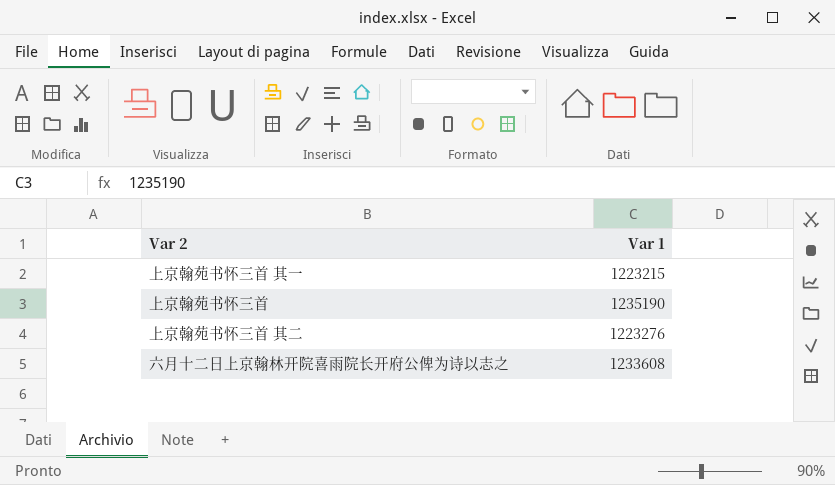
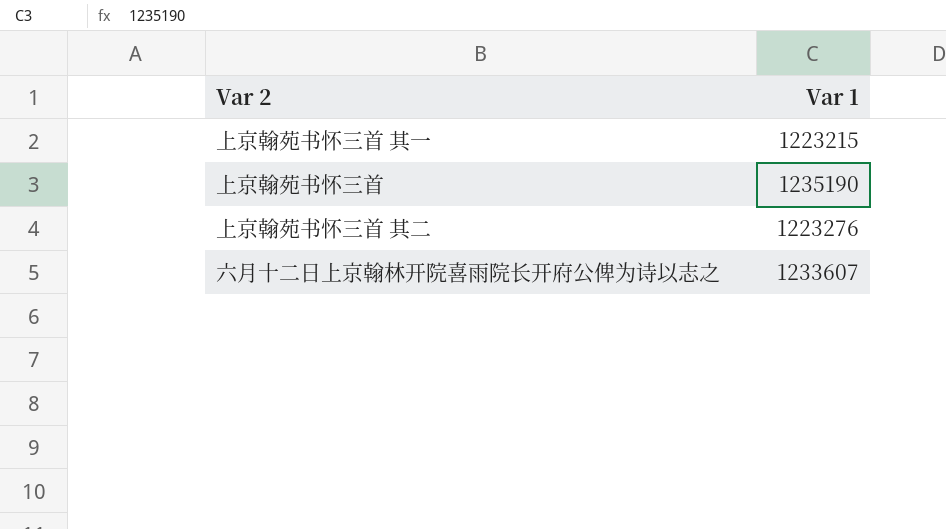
六月十二日上京翰林开院喜雨院长开府公俾为诗以志之 | Var 1: 1233608 -> 1233607

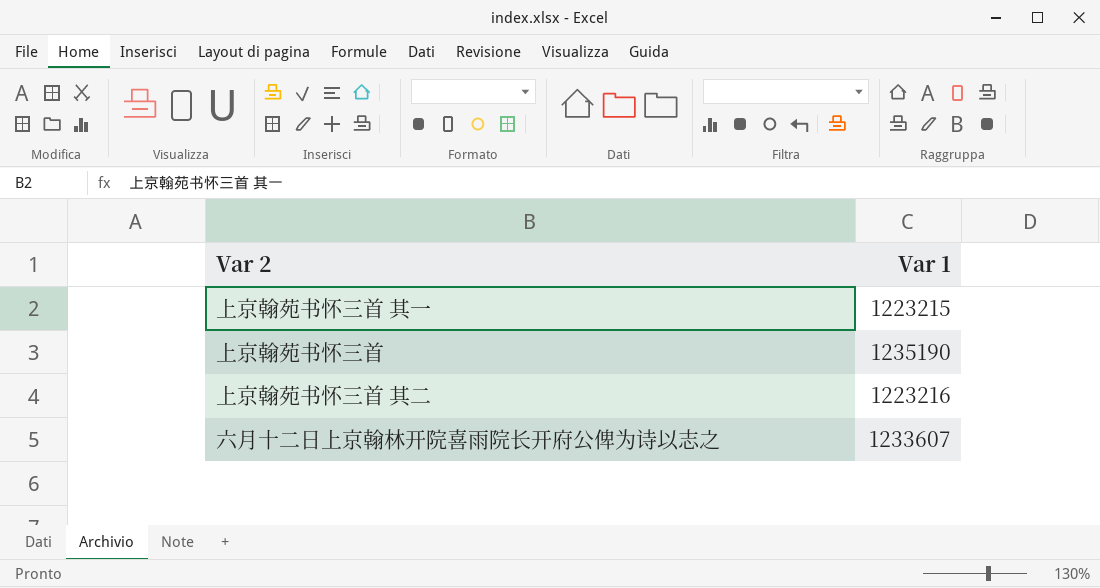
上京翰苑书怀三首 其二 | Var 1: 1223276 -> 1223216

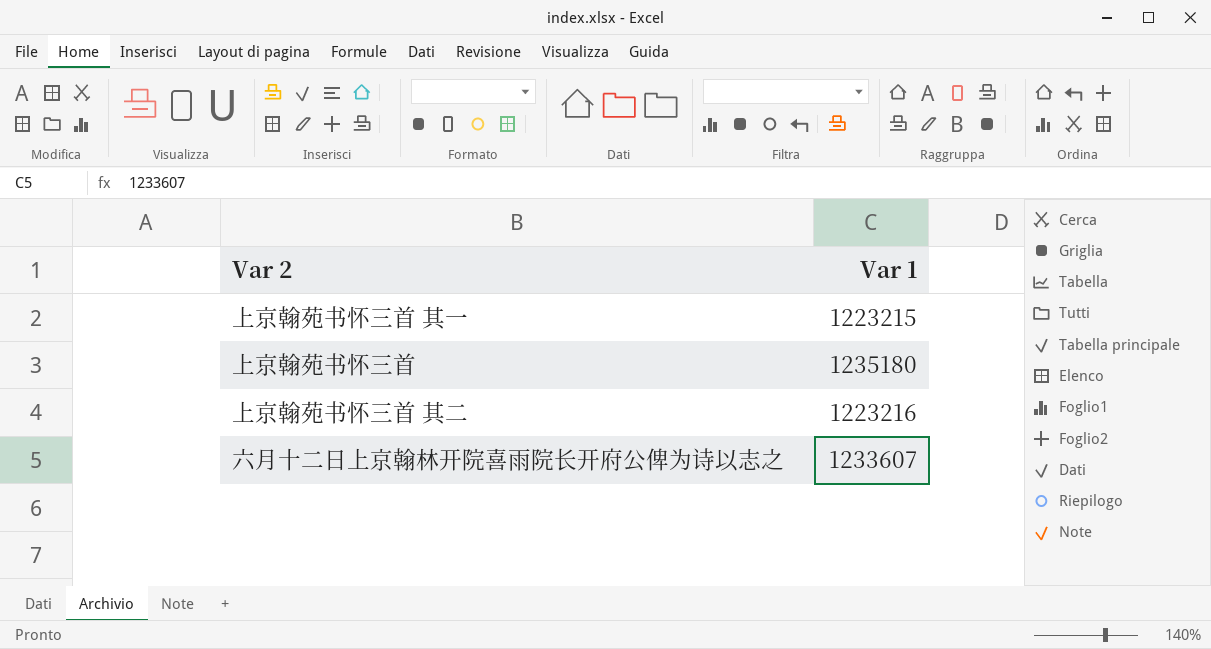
上京翰苑书怀三首 | Var 1: 1235190 -> 1235180

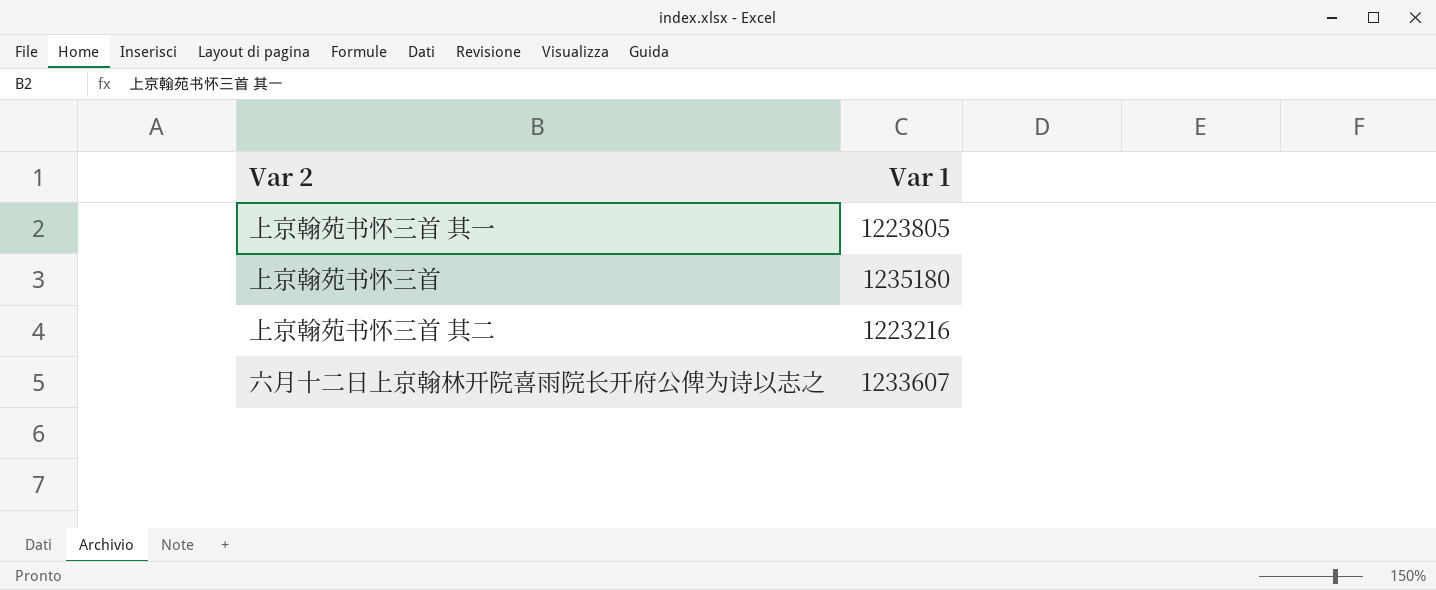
上京翰苑书怀三首 其一 | Var 1: 1223215 -> 1223805

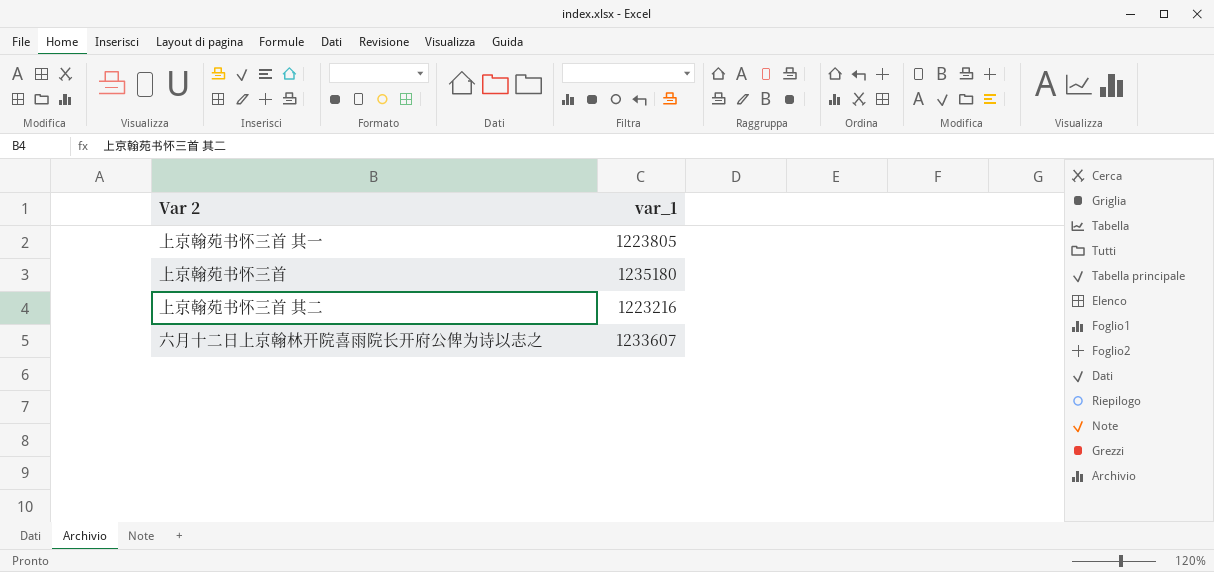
column name: Var 1 -> var_1

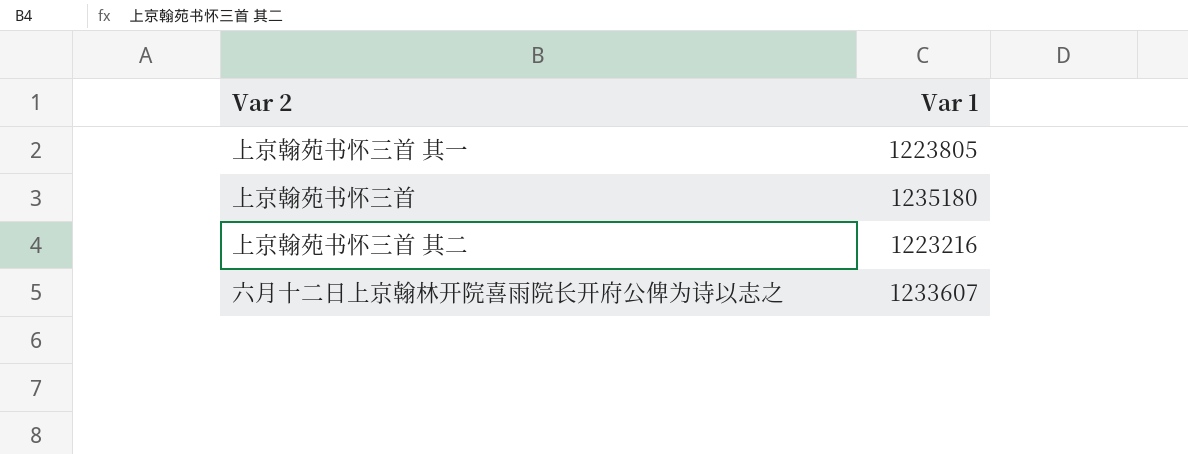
column name: var_1 -> Var 1

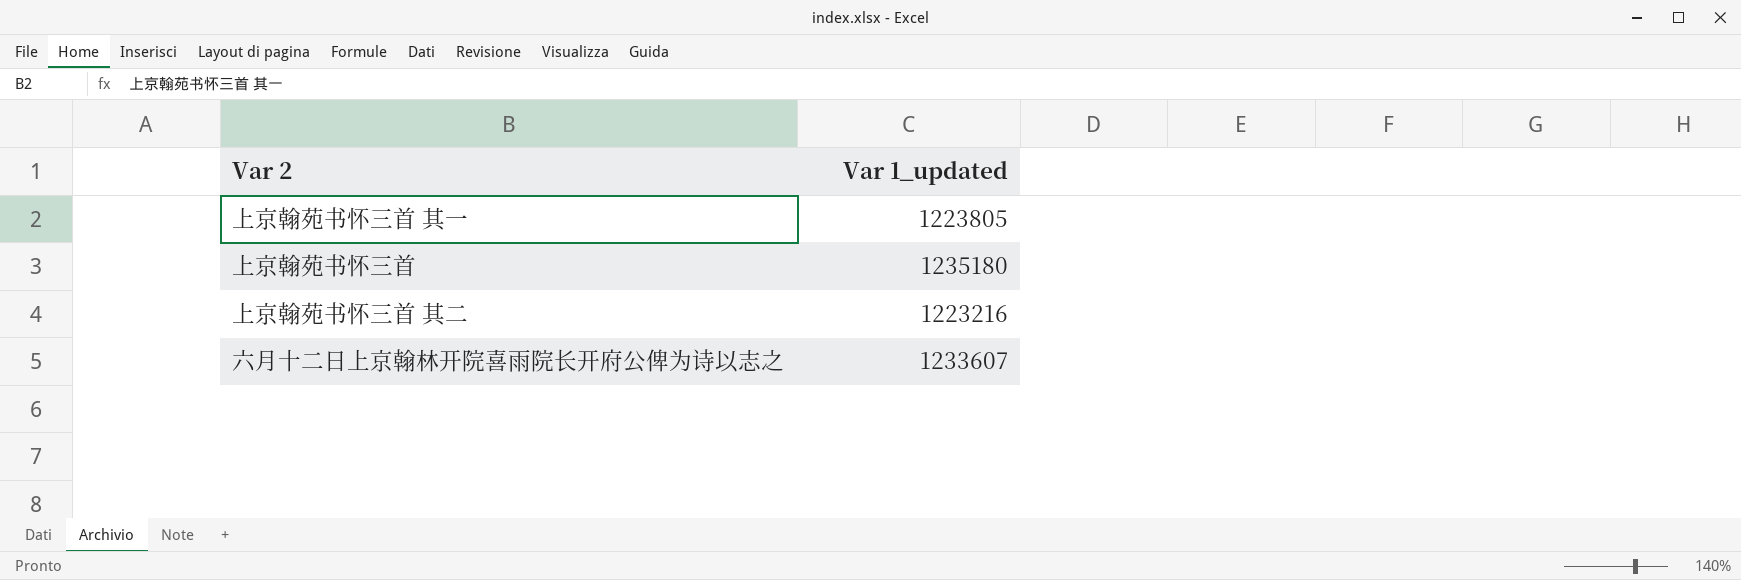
column name: Var 1 -> Var 1_updated

